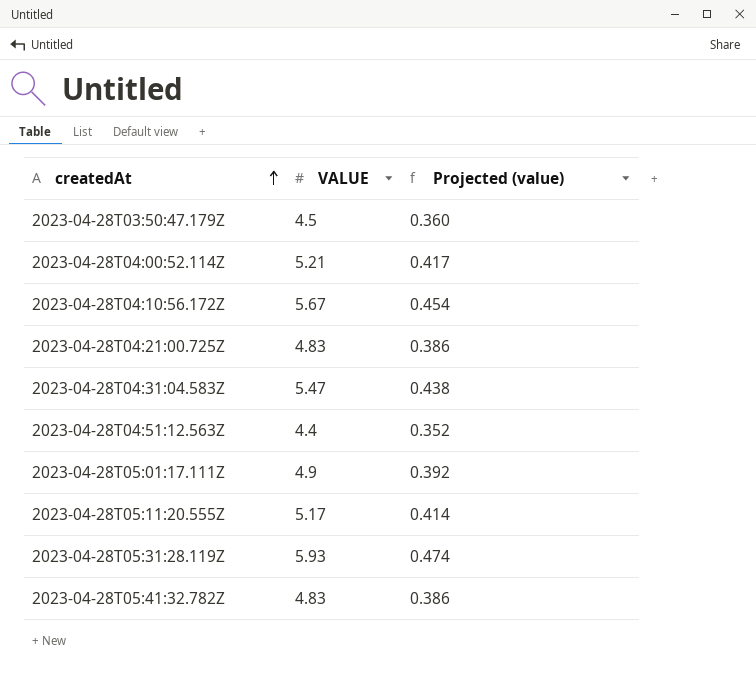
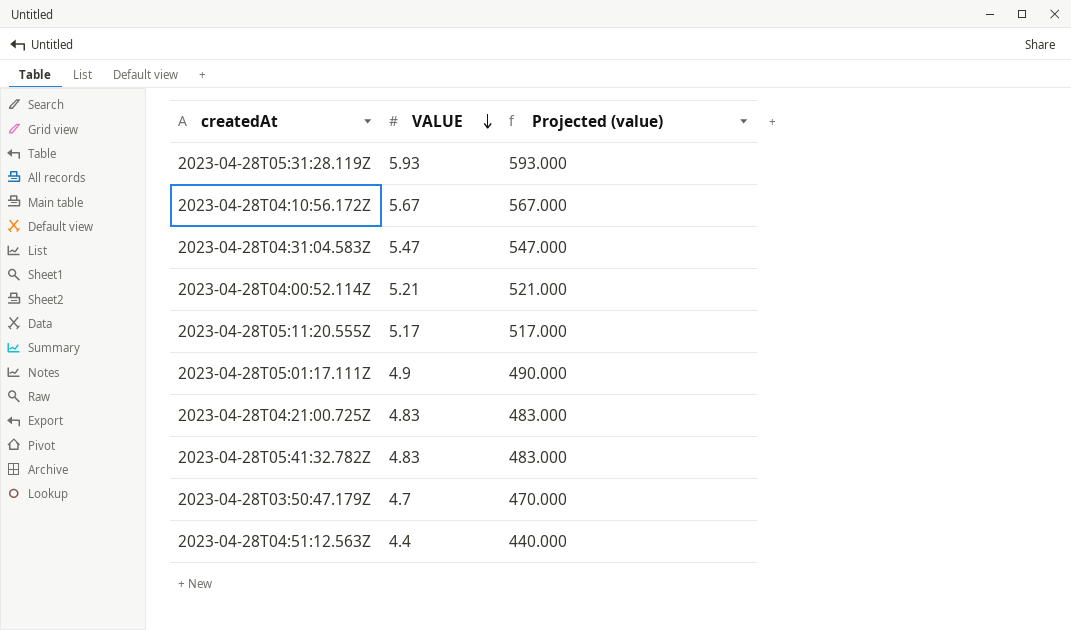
row order: createdAt ascending -> VALUE descending
column Projected (value) | formula: [VALUE] * 0.08 -> [VALUE] * 100
2023-04-28T03:50:47.179Z | VALUE: 4.5 -> 4.7

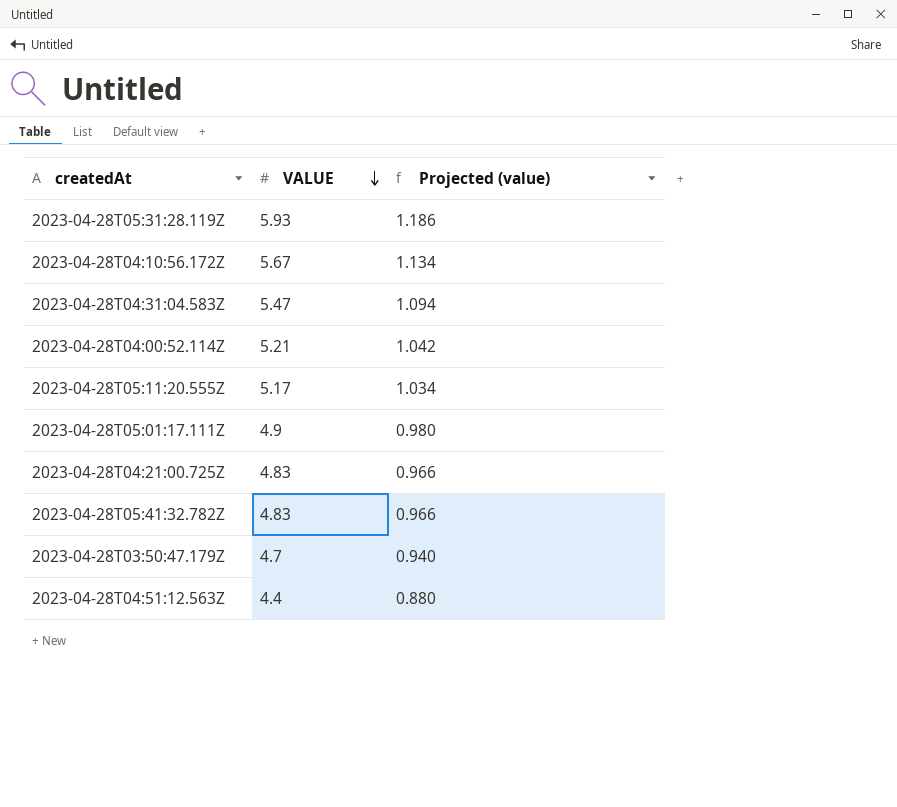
column Projected (value) | formula: [VALUE] * 100 -> [VALUE] * 0.2

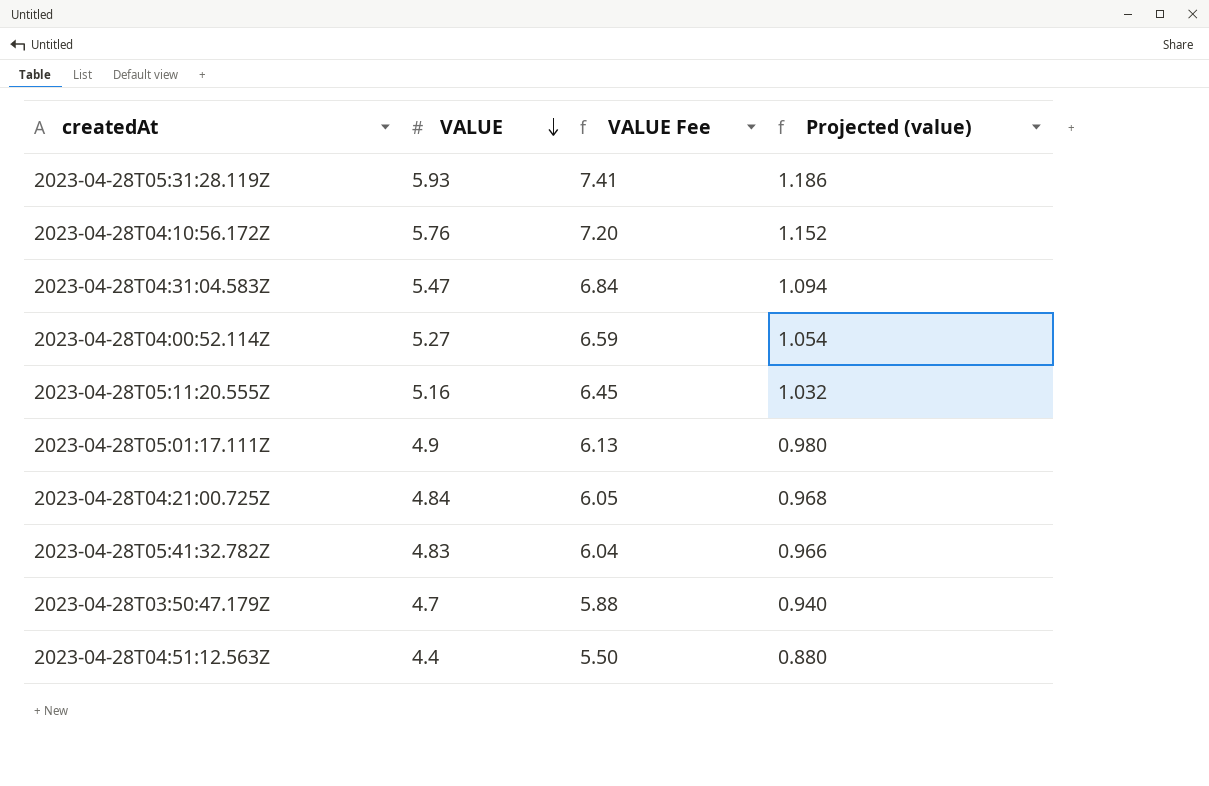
column VALUE Fee | formula: none -> [VALUE] * 1.25
2023-04-28T04:10:56.172Z | VALUE: 5.67 -> 5.76
2023-04-28T04:10:56.172Z | Projected (value): 1.134 -> 1.152
2023-04-28T04:00:52.114Z | VALUE: 5.21 -> 5.27
2023-04-28T04:00:52.114Z | Projected (value): 1.042 -> 1.054
2023-04-28T05:11:20.555Z | VALUE: 5.17 -> 5.16
2023-04-28T05:11:20.555Z | Projected (value): 1.034 -> 1.032
2023-04-28T04:21:00.725Z | VALUE: 4.83 -> 4.84
2023-04-28T04:21:00.725Z | Projected (value): 0.966 -> 0.968

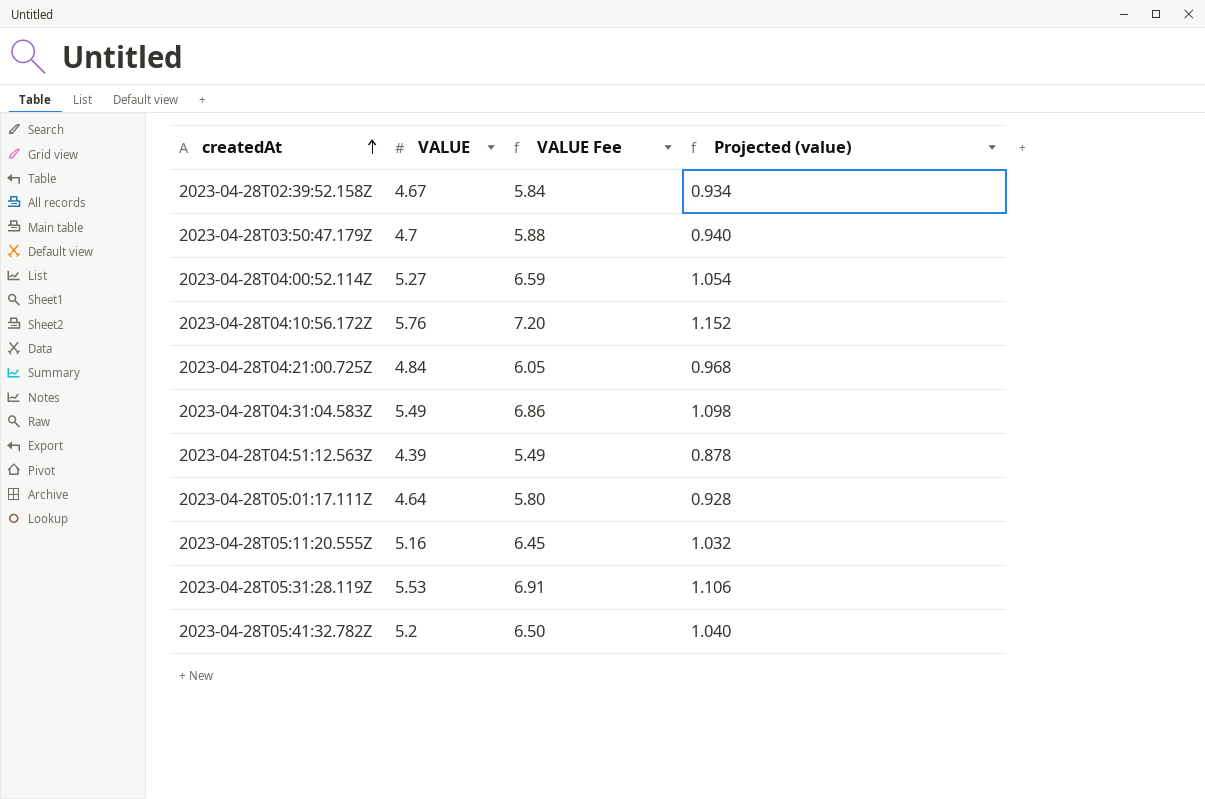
row order: VALUE descending -> createdAt ascending
row 2023-04-28T02:39:52.158Z: none -> 4.67 | 5.84 | 0.934
2023-04-28T04:31:04.583Z | VALUE: 5.47 -> 5.49
2023-04-28T04:31:04.583Z | VALUE Fee: 6.84 -> 6.86
2023-04-28T04:31:04.583Z | Projected (value): 1.094 -> 1.098
2023-04-28T04:51:12.563Z | VALUE: 4.4 -> 4.39
2023-04-28T04:51:12.563Z | VALUE Fee: 5.50 -> 5.49
2023-04-28T04:51:12.563Z | Projected (value): 0.880 -> 0.878
2023-04-28T05:01:17.111Z | VALUE: 4.9 -> 4.64
2023-04-28T05:01:17.111Z | VALUE Fee: 6.13 -> 5.80
2023-04-28T05:01:17.111Z | Projected (value): 0.980 -> 0.928
2023-04-28T05:31:28.119Z | VALUE: 5.93 -> 5.53
2023-04-28T05:31:28.119Z | VALUE Fee: 7.41 -> 6.91
2023-04-28T05:31:28.119Z | Projected (value): 1.186 -> 1.106
2023-04-28T05:41:32.782Z | VALUE: 4.83 -> 5.2
2023-04-28T05:41:32.782Z | VALUE Fee: 6.04 -> 6.50
2023-04-28T05:41:32.782Z | Projected (value): 0.966 -> 1.040

